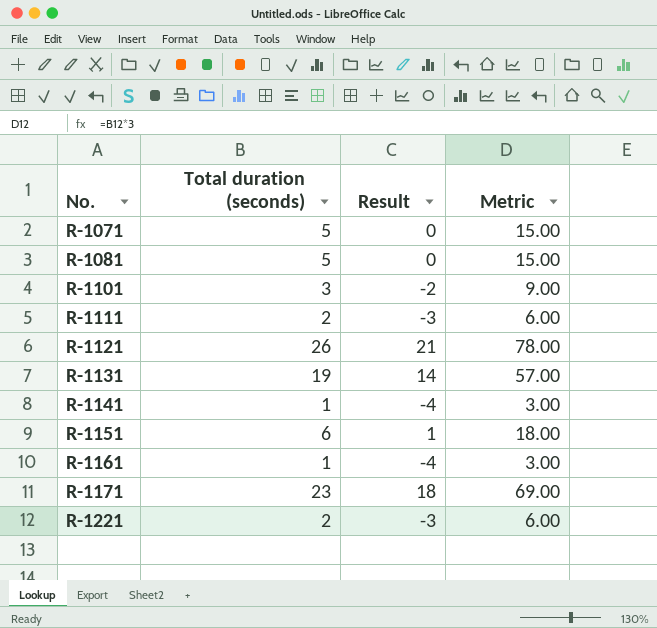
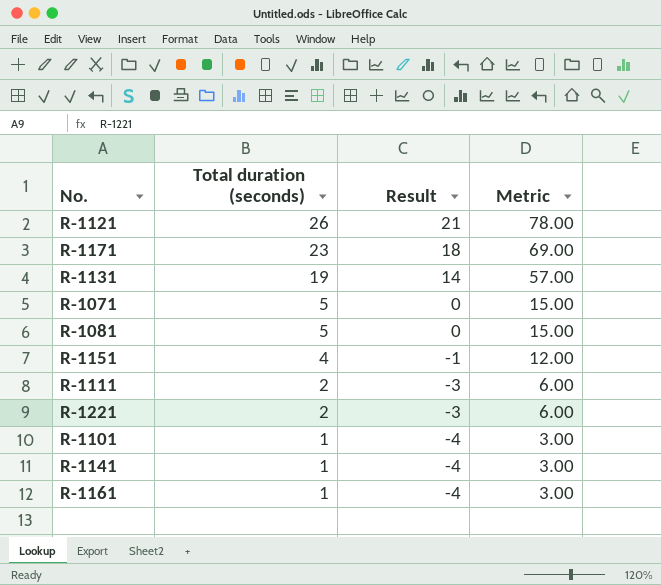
row order: No. ascending -> Total duration (seconds) descending
R-1151 | Total duration (seconds): 6 -> 4
R-1151 | Result: 1 -> -1
R-1151 | Metric: 18.00 -> 12.00
R-1101 | Total duration (seconds): 3 -> 1
R-1101 | Result: -2 -> -4
R-1101 | Metric: 9.00 -> 3.00

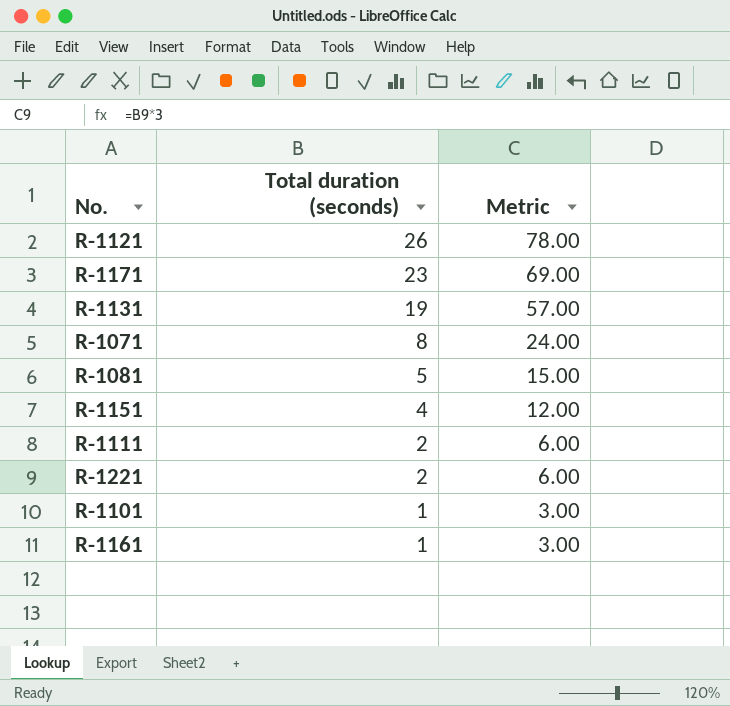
column Result | formula: [Total duration (seconds)] - 5 -> none
row R-1141: 1 | -4 | 3.00 -> none
R-1071 | Total duration (seconds): 5 -> 8
R-1071 | Metric: 15.00 -> 24.00

